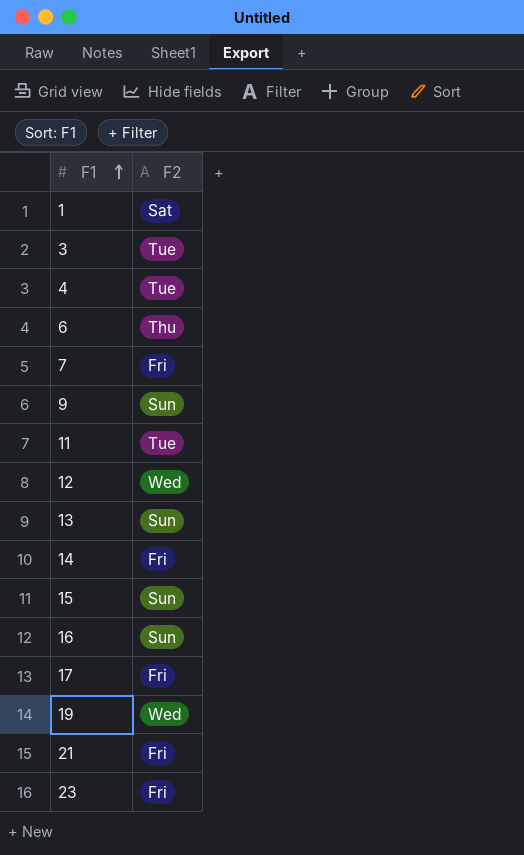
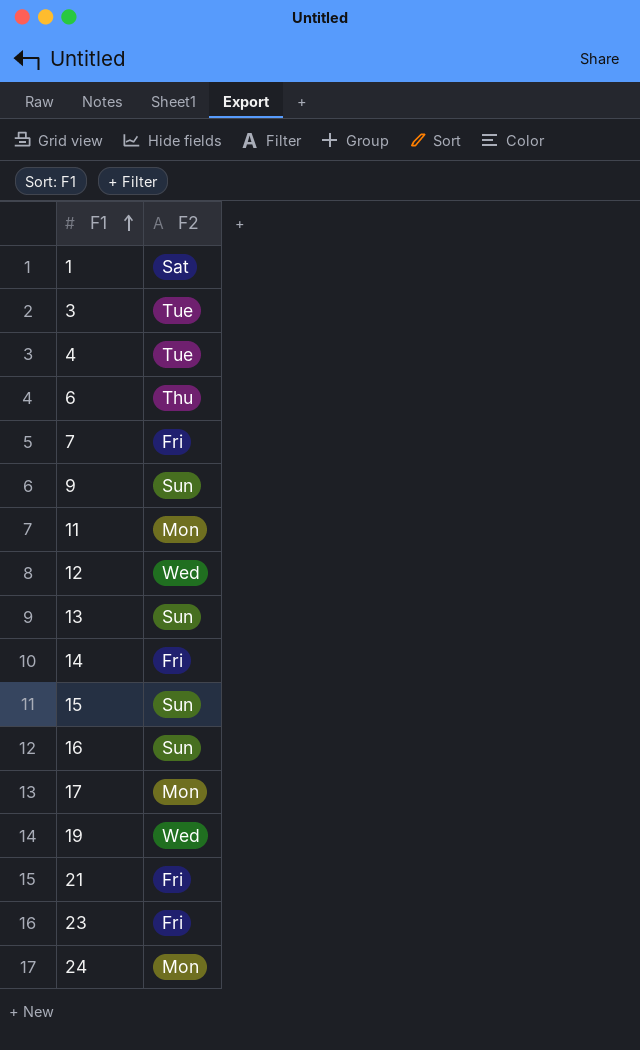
11 | F2: Tue -> Mon
17 | F2: Fri -> Mon
row 24: none -> Mon

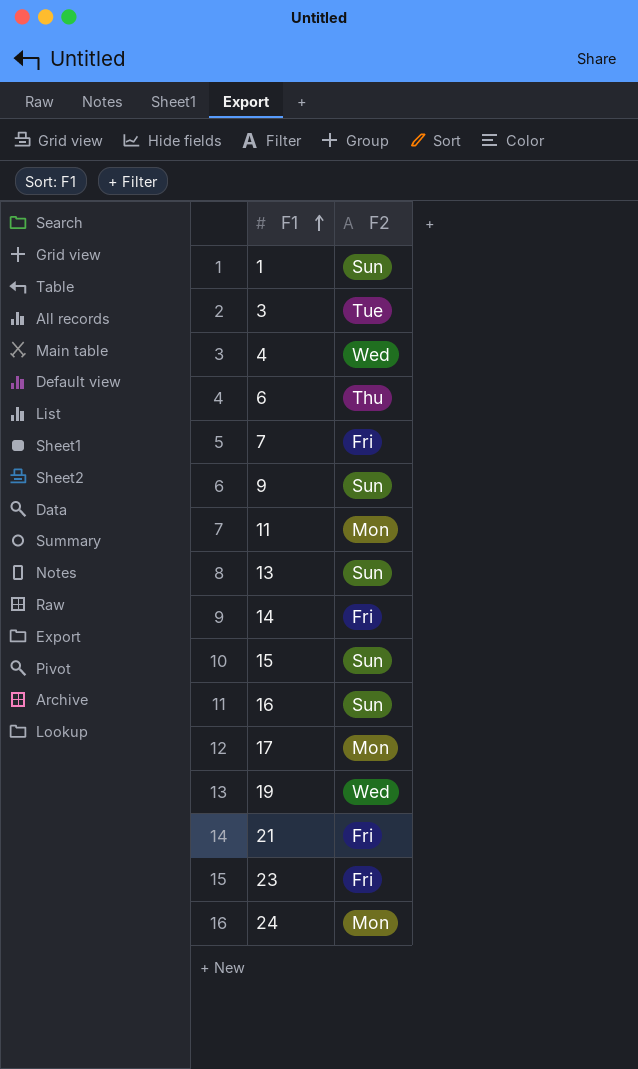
row 12: Wed -> none
1 | F2: Sat -> Sun
4 | F2: Tue -> Wed

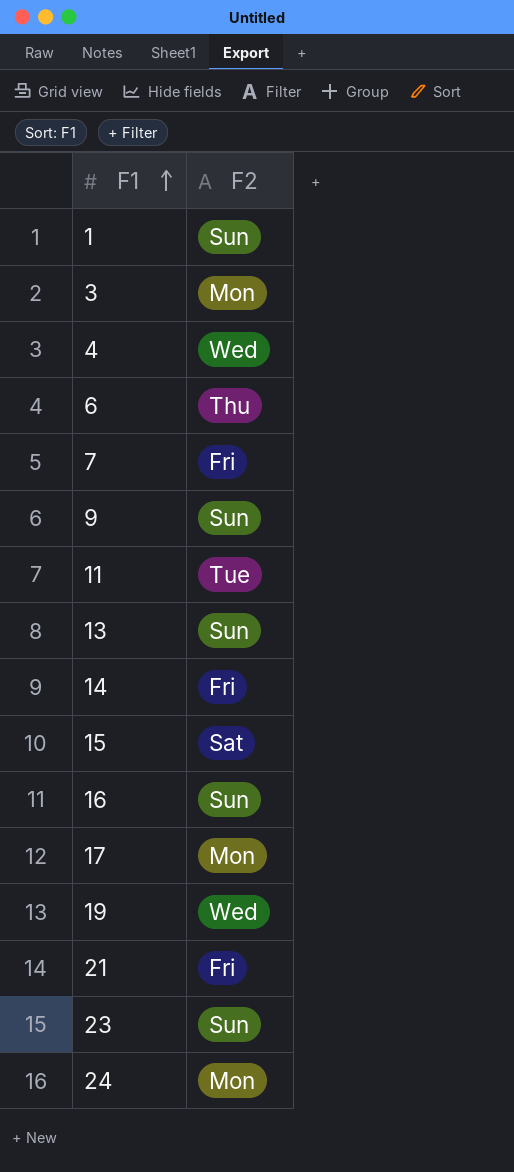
3 | F2: Tue -> Mon
11 | F2: Mon -> Tue
15 | F2: Sun -> Sat
23 | F2: Fri -> Sun

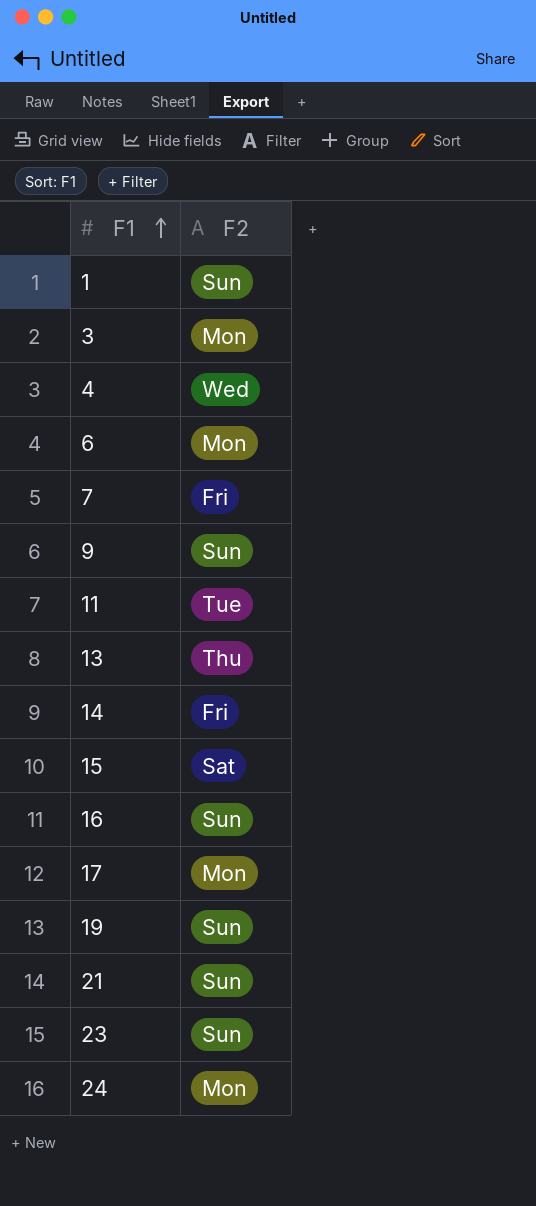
6 | F2: Thu -> Mon
13 | F2: Sun -> Thu
19 | F2: Wed -> Sun
21 | F2: Fri -> Sun

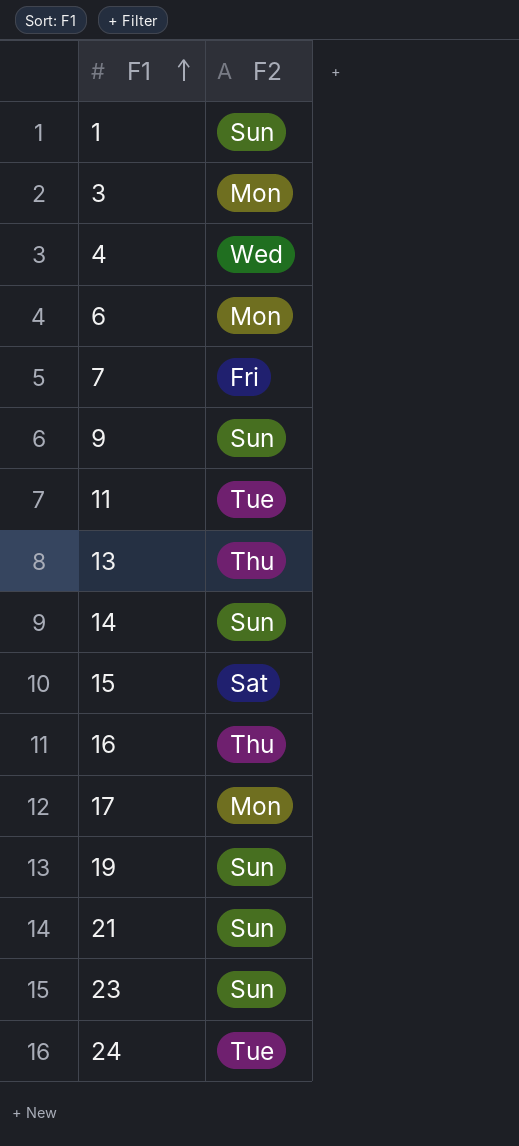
14 | F2: Fri -> Sun
16 | F2: Sun -> Thu
24 | F2: Mon -> Tue

